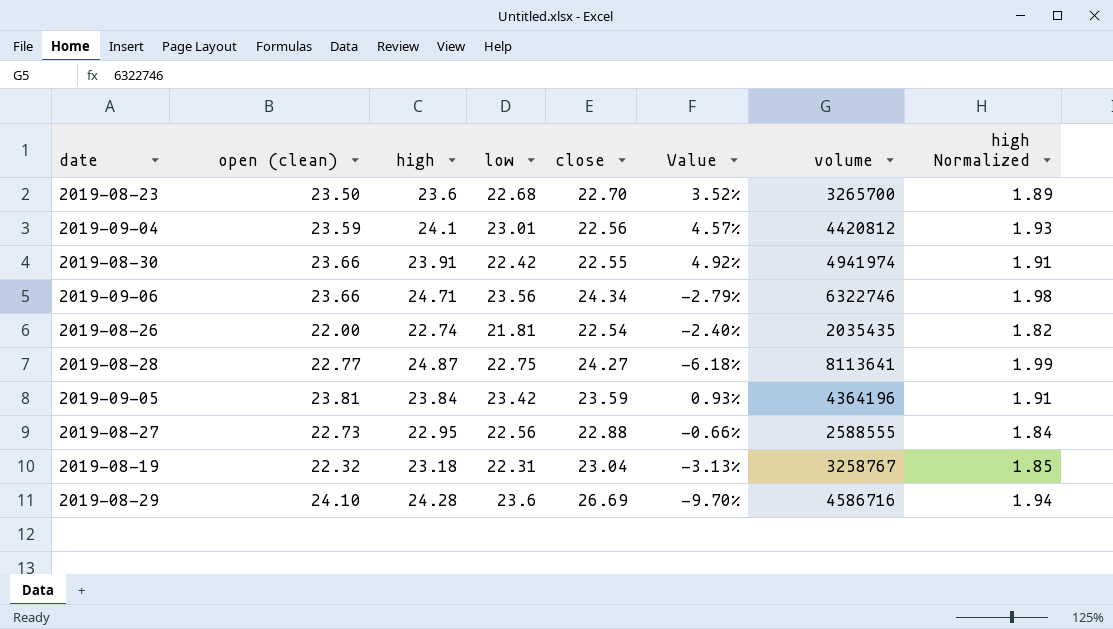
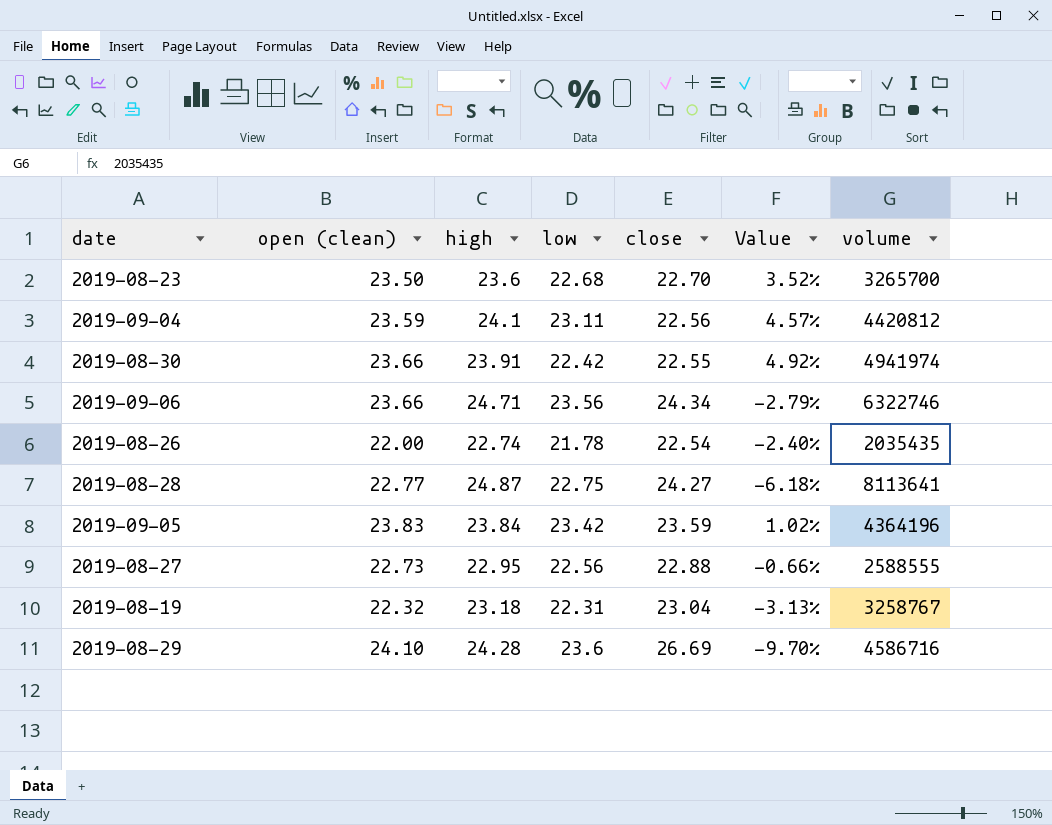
column high Normalized | formula: [high] * 0.08 -> none
2019-09-04 | low: 23.01 -> 23.11
2019-08-26 | low: 21.81 -> 21.78
2019-09-05 | open (clean): 23.81 -> 23.83
2019-09-05 | Value: 0.93% -> 1.02%

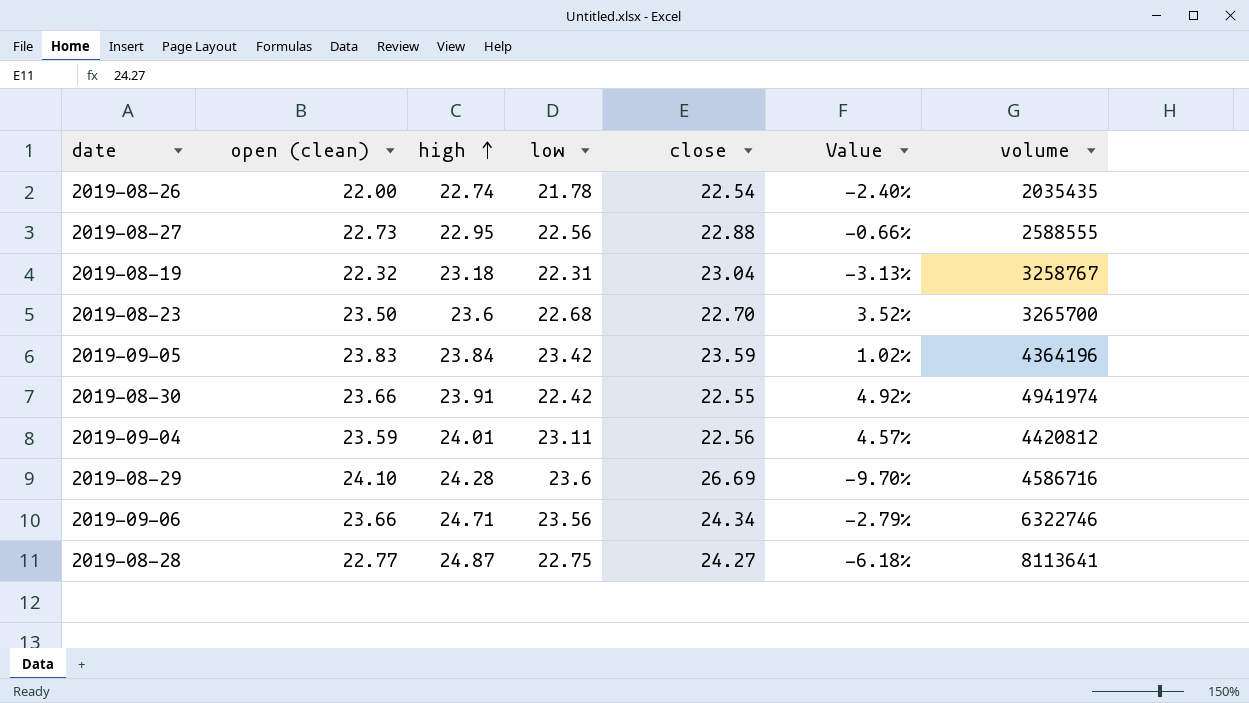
row order: none -> high ascending
2019-09-04 | high: 24.1 -> 24.01

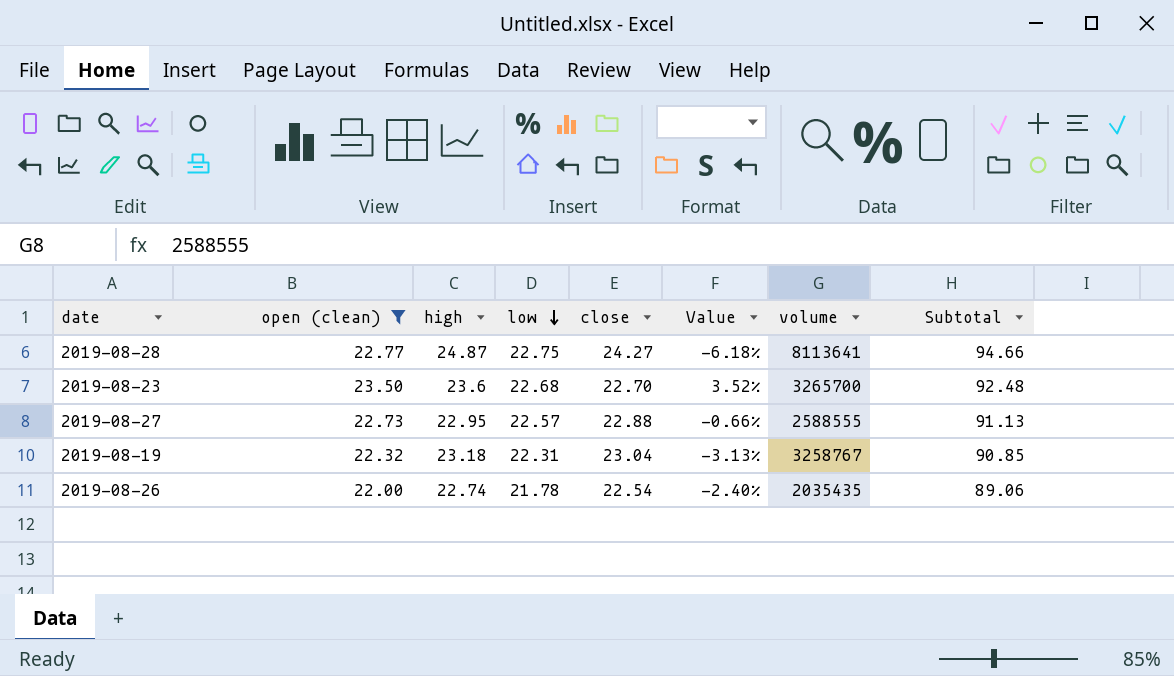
filter: none -> open (clean) <= 23.50
row order: high ascending -> low descending
column Subtotal | formula: none -> [open (clean)] + [high] + [low] + [close]
2019-08-27 | low: 22.56 -> 22.57

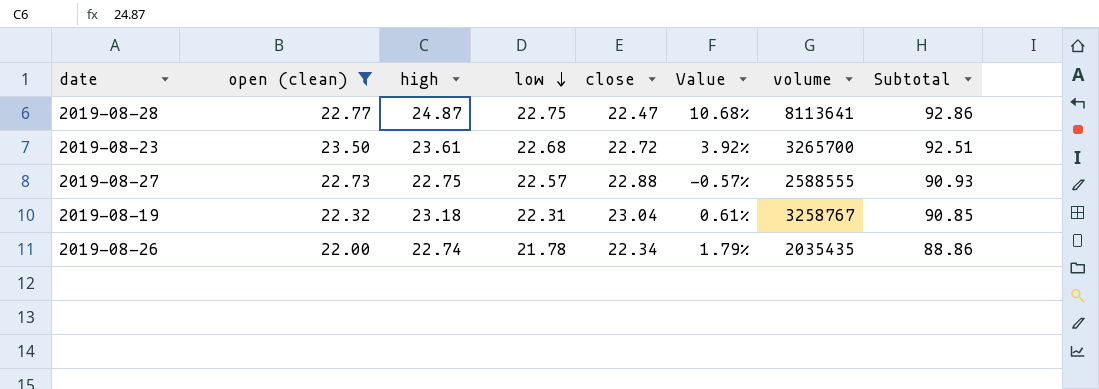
column Value | formula: ([open (clean)] - [close]) / [close] -> ([high] - [close]) / [close]
2019-08-28 | close: 24.27 -> 22.47
2019-08-28 | Subtotal: 94.66 -> 92.86
2019-08-23 | high: 23.6 -> 23.61
2019-08-23 | close: 22.70 -> 22.72
2019-08-23 | Subtotal: 92.48 -> 92.51
2019-08-27 | high: 22.95 -> 22.75
2019-08-27 | Subtotal: 91.13 -> 90.93
2019-08-26 | close: 22.54 -> 22.34
2019-08-26 | Subtotal: 89.06 -> 88.86

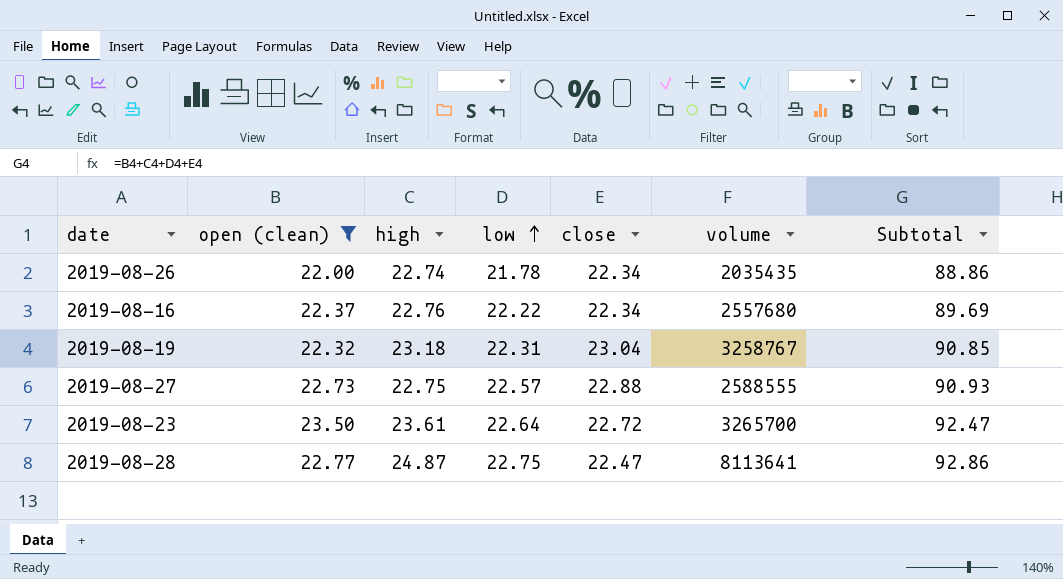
row order: low descending -> low ascending
column Value | formula: ([high] - [close]) / [close] -> none
row 2019-08-16: none -> 22.37 | 22.76 | 22.22 | 22.34 | 2557680 | 89.69
2019-08-23 | low: 22.68 -> 22.64
2019-08-23 | Subtotal: 92.51 -> 92.47

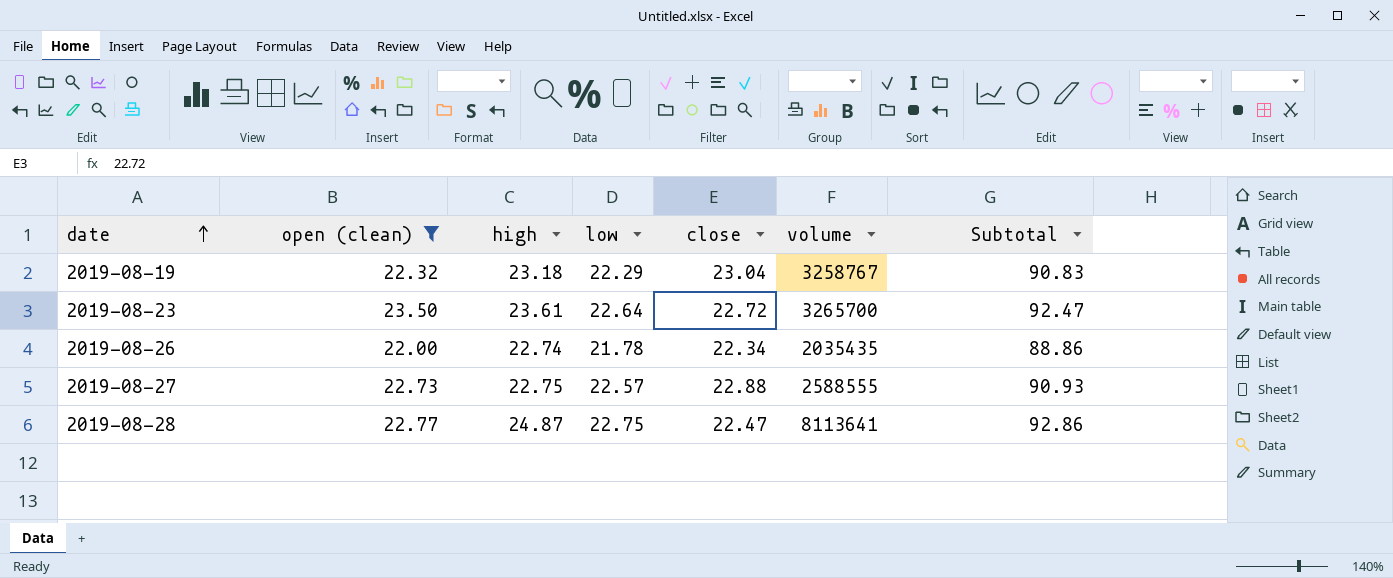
row order: low ascending -> date ascending
row 2019-08-16: 22.37 | 22.76 | 22.22 | 22.34 | 2557680 | 89.69 -> none
2019-08-19 | low: 22.31 -> 22.29
2019-08-19 | Subtotal: 90.85 -> 90.83

